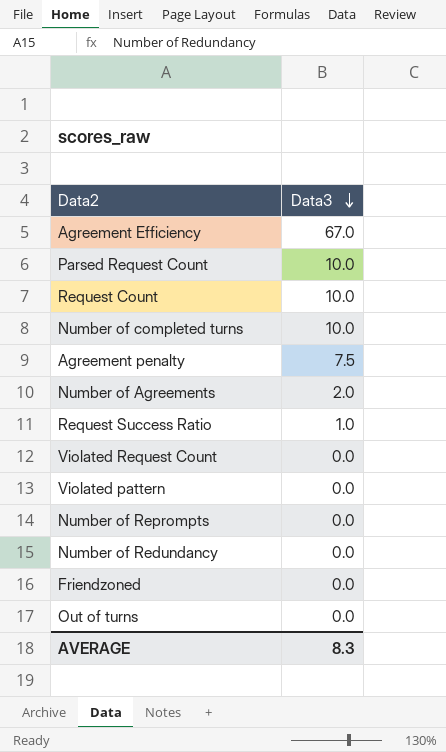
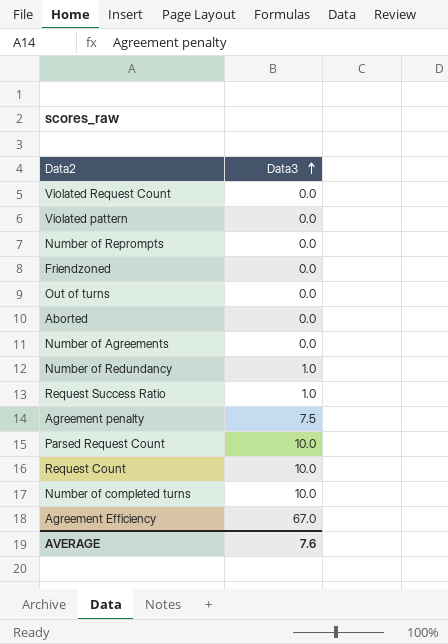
row order: Data3 descending -> Data3 ascending
row Aborted: none -> 0.0
Number of Agreements | Data3: 2.0 -> 0.0
Number of Redundancy | Data3: 0.0 -> 1.0
AVERAGE | Data3: 8.3 -> 7.6

